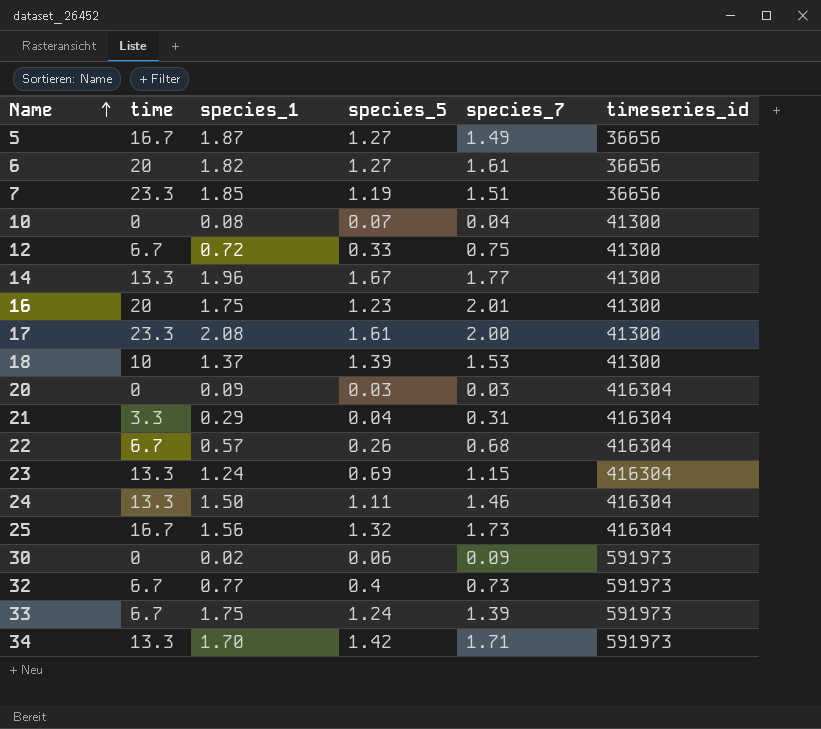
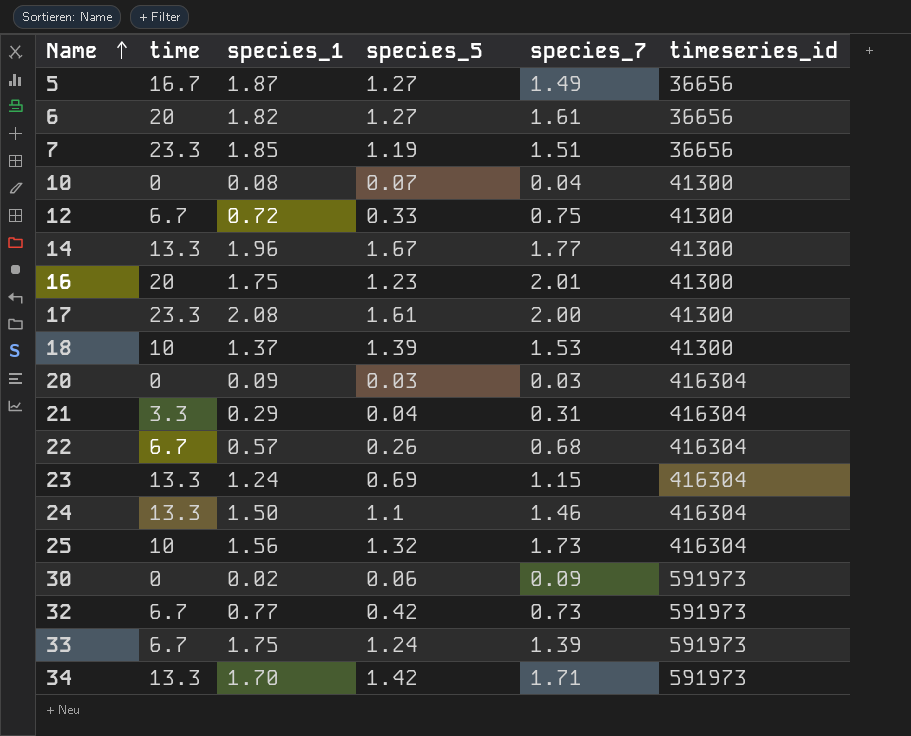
24 | species_5: 1.11 -> 1.1
25 | time: 16.7 -> 10
32 | species_5: 0.4 -> 0.42

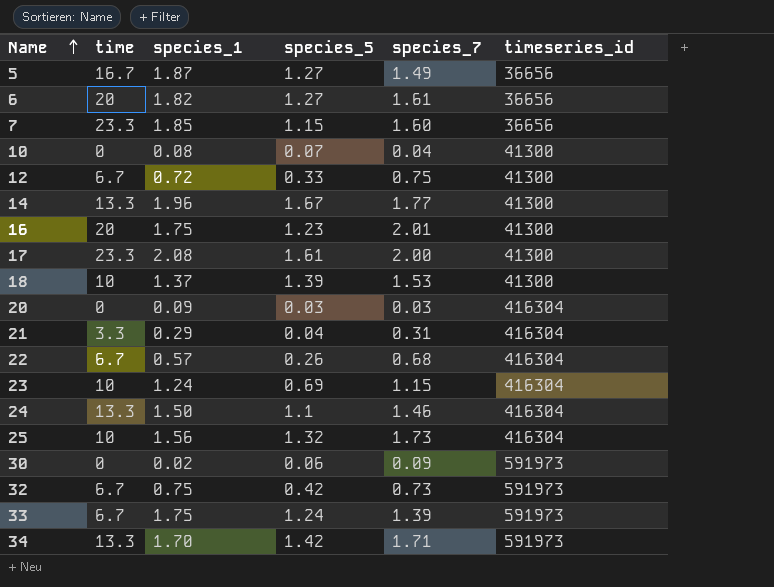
7 | species_5: 1.19 -> 1.15
7 | species_7: 1.51 -> 1.60
23 | time: 13.3 -> 10
32 | species_1: 0.77 -> 0.75

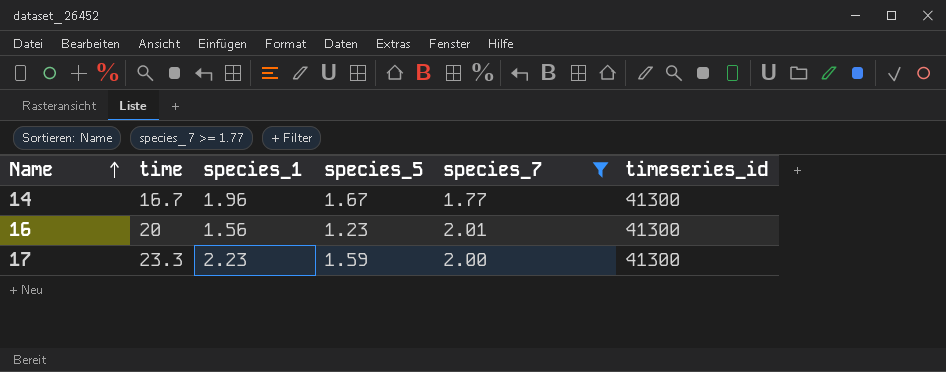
filter: none -> species_7 >= 1.77
14 | time: 13.3 -> 16.7
16 | species_1: 1.75 -> 1.56
17 | species_1: 2.08 -> 2.23
17 | species_5: 1.61 -> 1.59

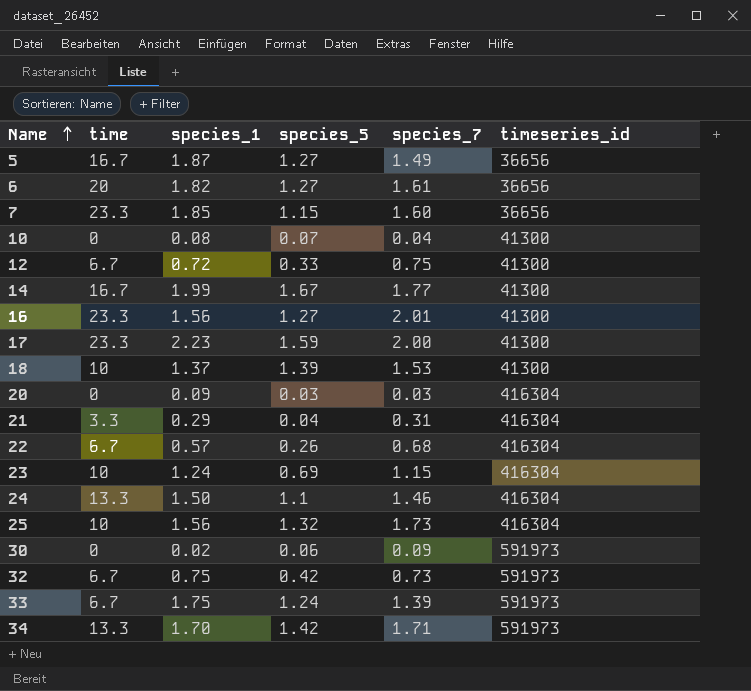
filter: species_7 >= 1.77 -> none
14 | species_1: 1.96 -> 1.99
16 | time: 20 -> 23.3
16 | species_5: 1.23 -> 1.27

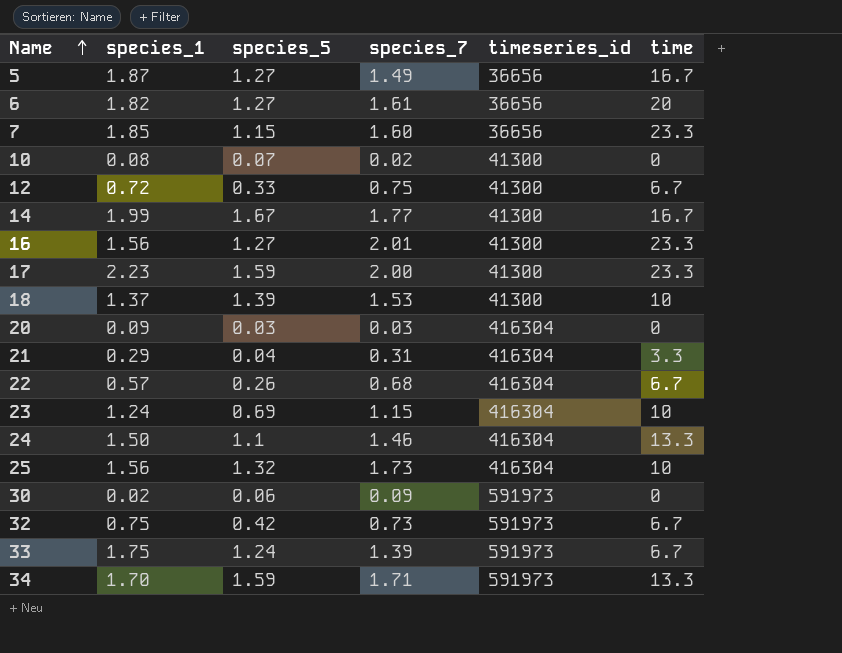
column time | position: 2 -> 6
10 | species_7: 0.04 -> 0.02
34 | species_5: 1.42 -> 1.59

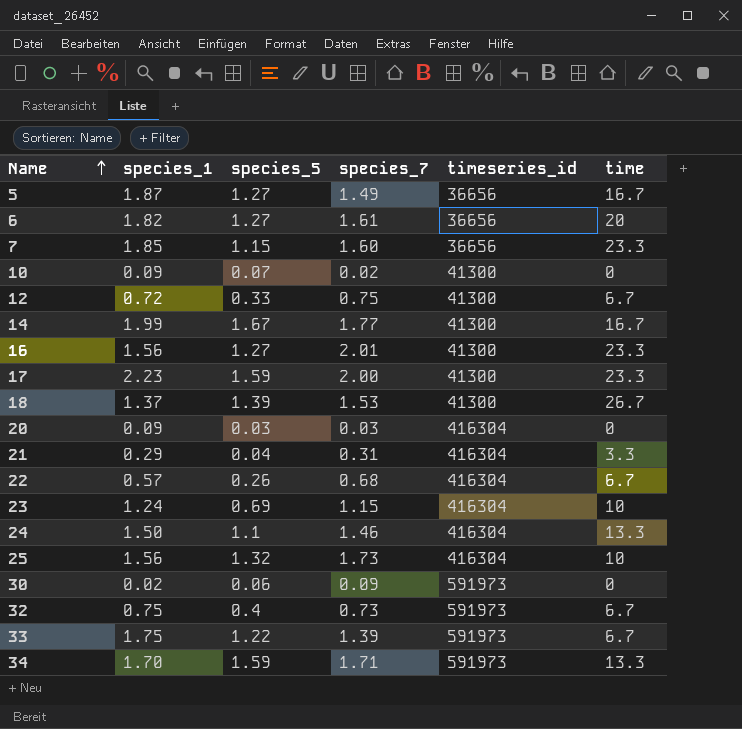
10 | species_1: 0.08 -> 0.09
18 | time: 10 -> 26.7
32 | species_5: 0.42 -> 0.4
33 | species_5: 1.24 -> 1.22

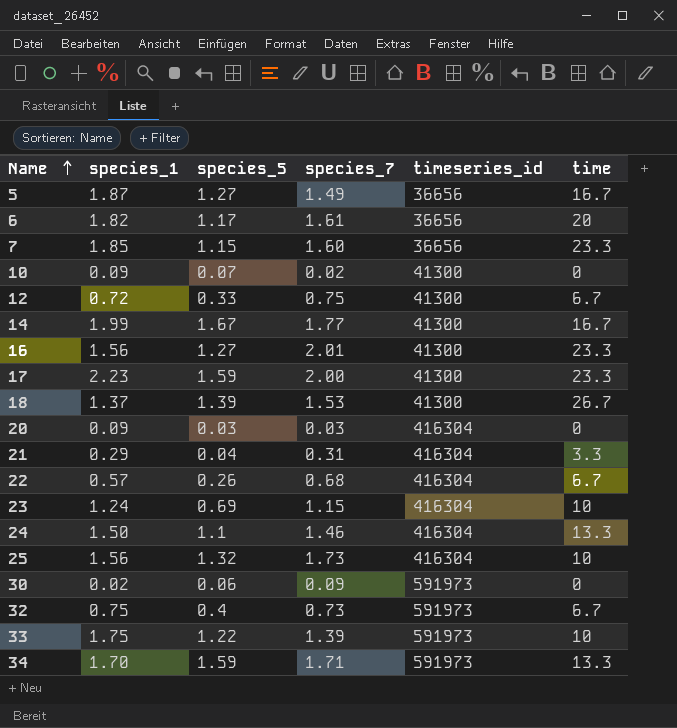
6 | species_5: 1.27 -> 1.17
33 | time: 6.7 -> 10

